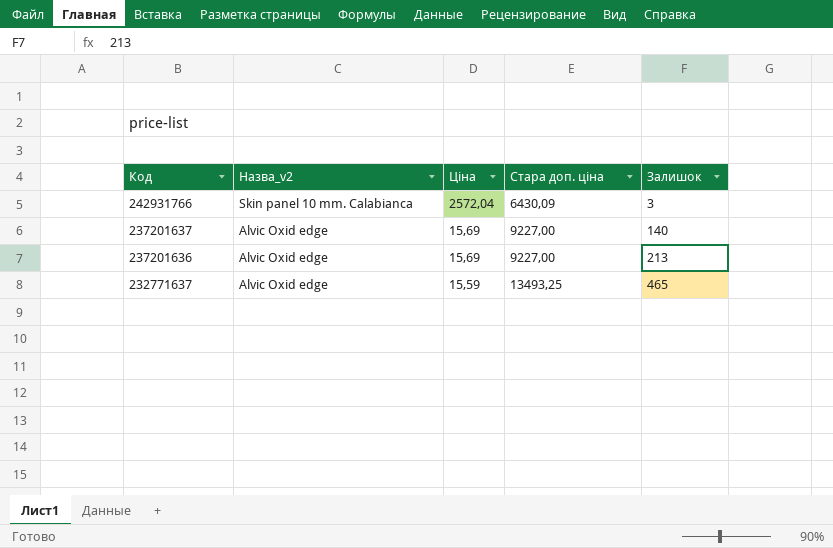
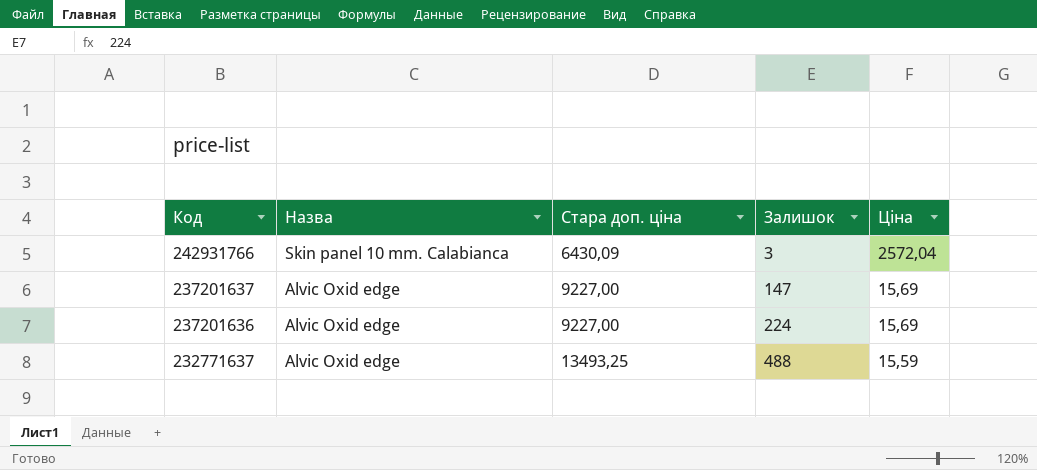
column name: Назва_v2 -> Назва
column Ціна | position: 3 -> 5
237201637 | Залишок: 140 -> 147
237201636 | Залишок: 213 -> 224
232771637 | Залишок: 465 -> 488

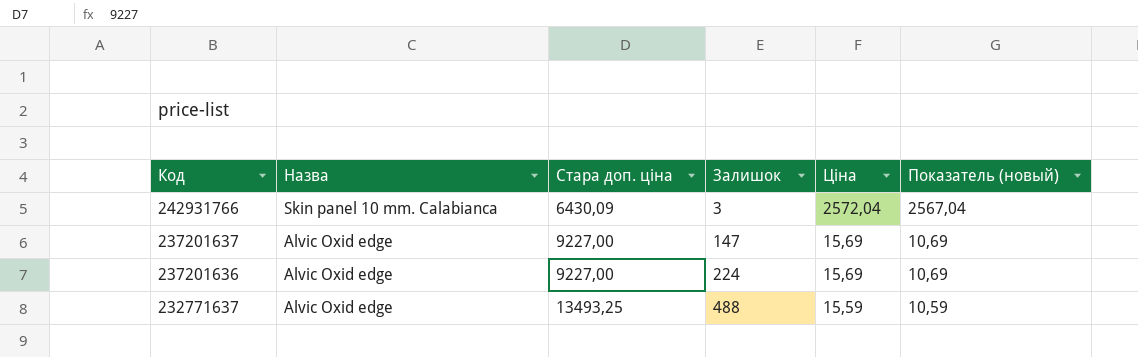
column Показатель (новый) | formula: none -> [Ціна] - 5

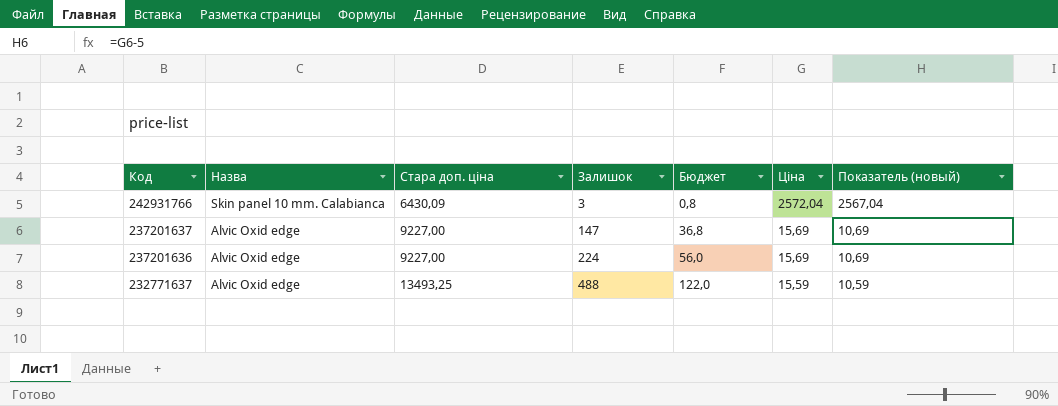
column Бюджет | formula: none -> [Залишок] * 0,25

